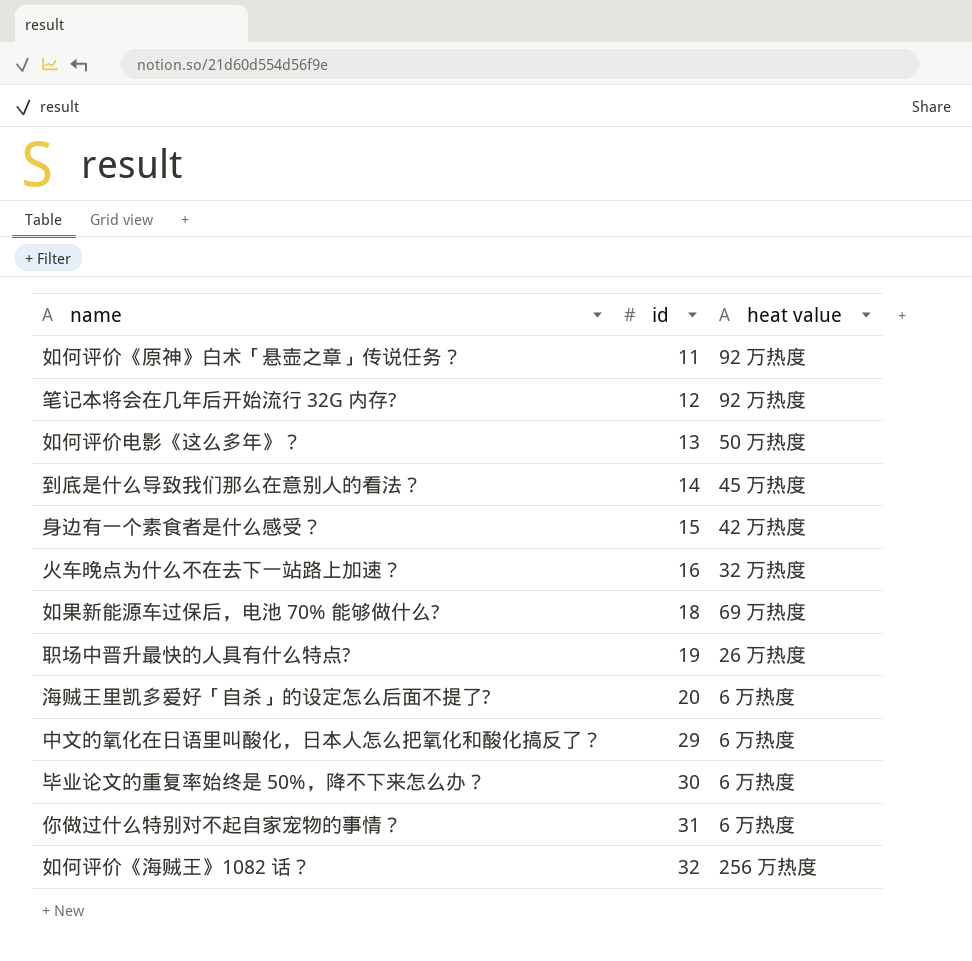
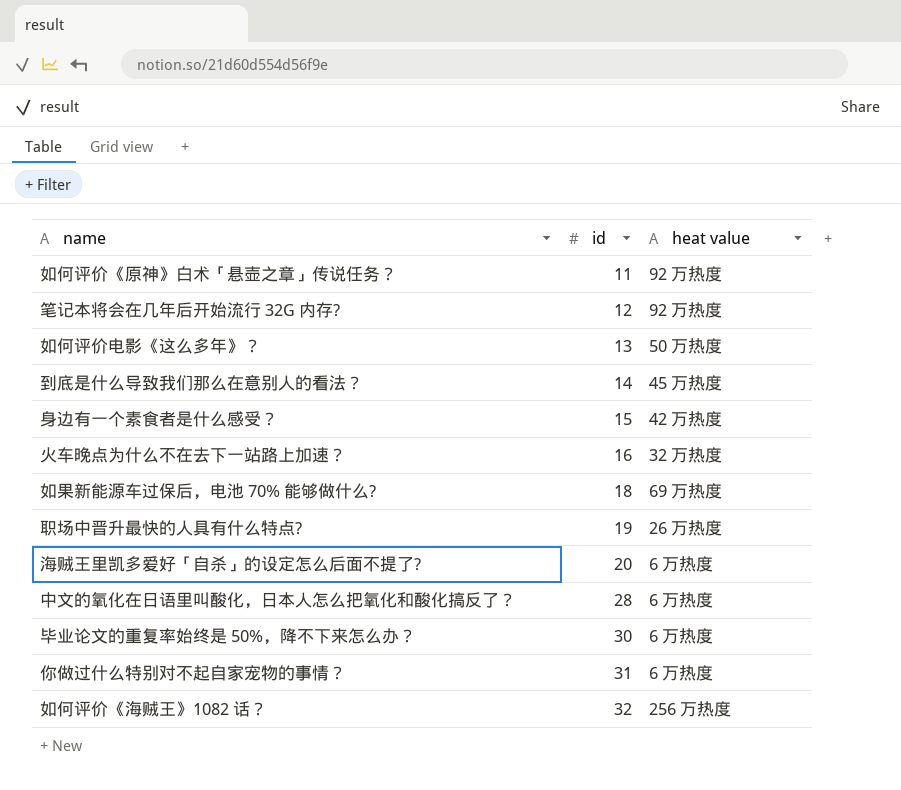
中文的氧化在日语里叫酸化，日本人怎么把氧化和酸化搞反了？ | id: 29 -> 28

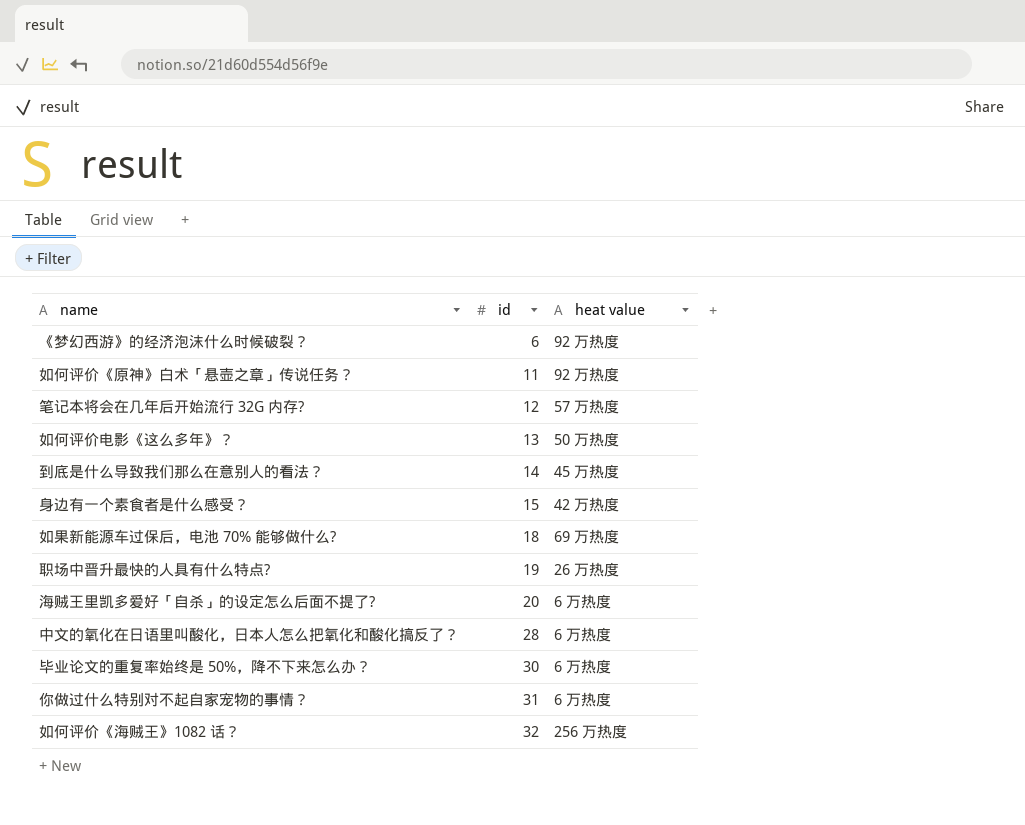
row 火车晚点为什么不在去下一站路上加速？: 16 | 32 万热度 -> none
row 《梦幻西游》的经济泡沫什么时候破裂？: none -> 6 | 92 万热度
笔记本将会在几年后开始流行 32G 内存? | heat value: 92 万热度 -> 57 万热度

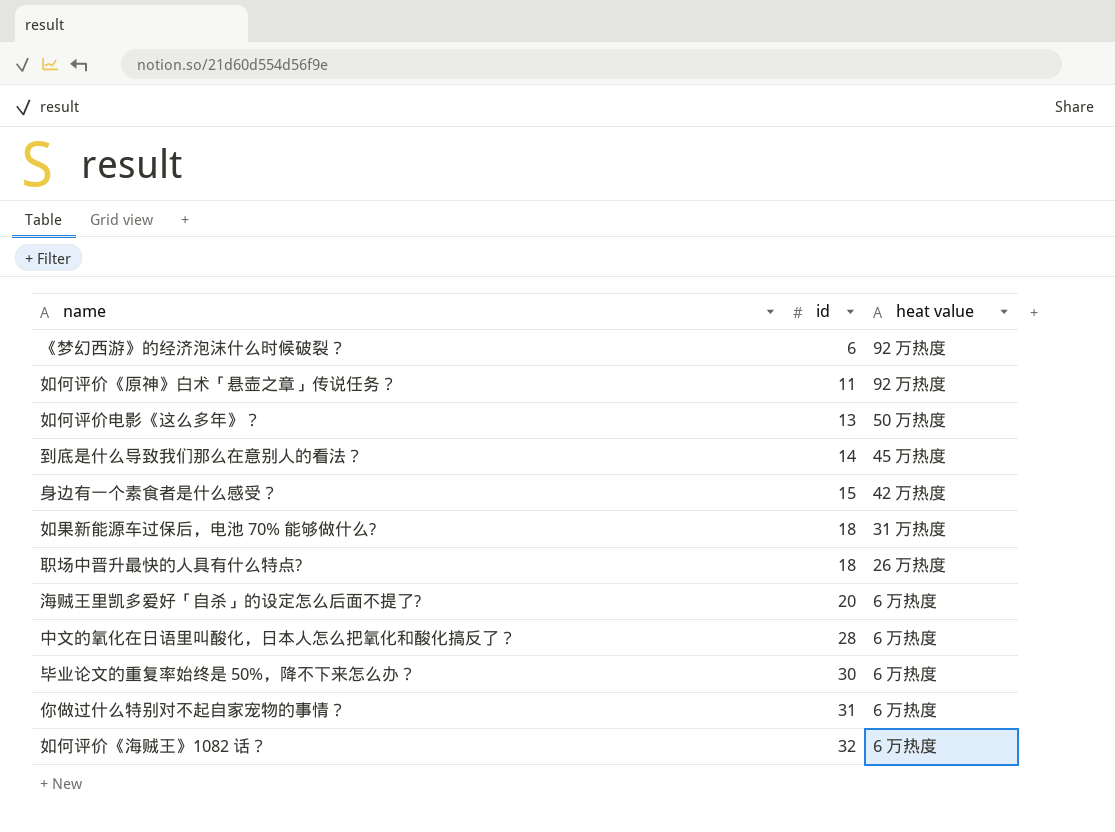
row 笔记本将会在几年后开始流行 32G 内存?: 12 | 57 万热度 -> none
如果新能源车过保后，电池 70% 能够做什么? | heat value: 69 万热度 -> 31 万热度
职场中晋升最快的人具有什么特点? | id: 19 -> 18
如何评价《海贼王》1082 话？ | heat value: 256 万热度 -> 6 万热度

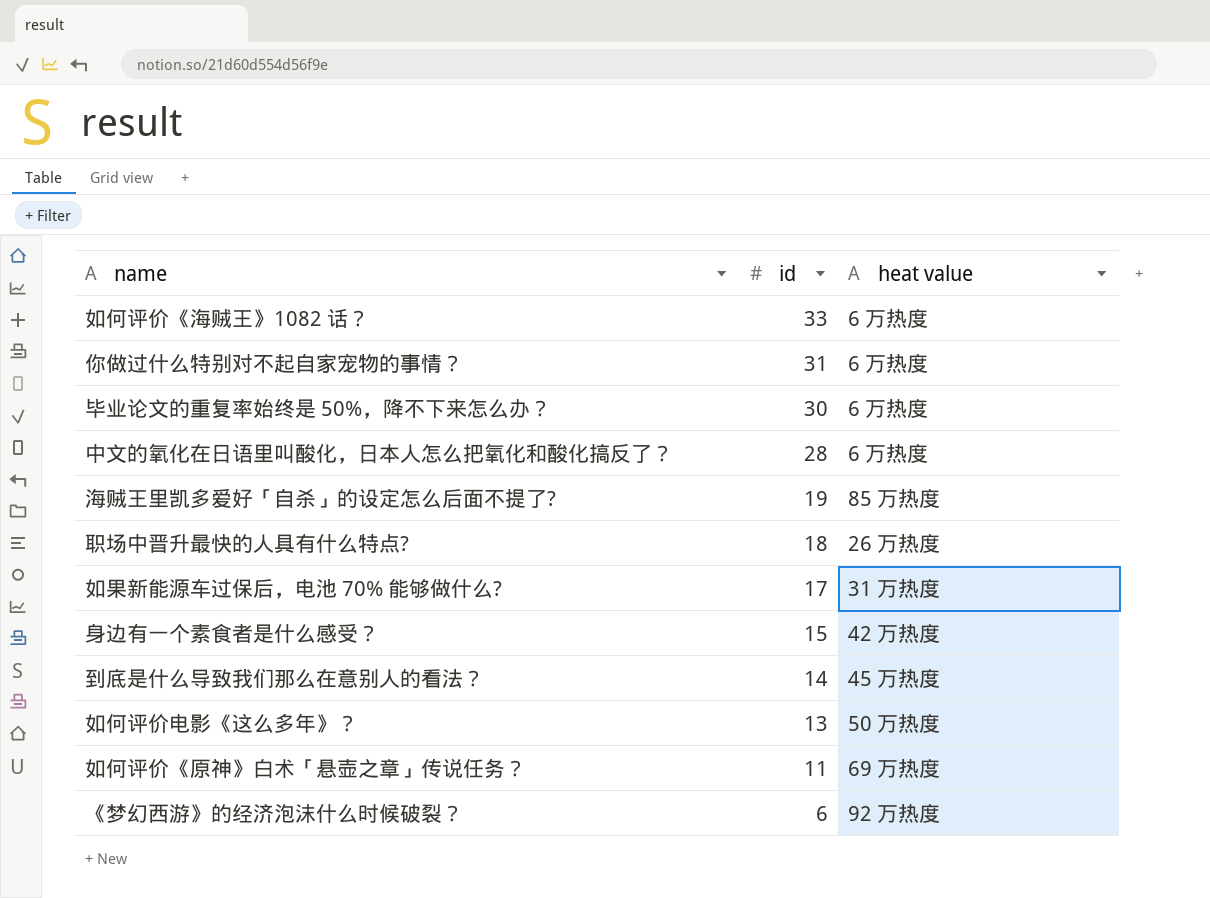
row order: id ascending -> id descending
如何评价《海贼王》1082 话？ | id: 32 -> 33
海贼王里凯多爱好「自杀」的设定怎么后面不提了? | id: 20 -> 19
海贼王里凯多爱好「自杀」的设定怎么后面不提了? | heat value: 6 万热度 -> 85 万热度
如果新能源车过保后，电池 70% 能够做什么? | id: 18 -> 17
如何评价《原神》白术「悬壶之章」传说任务？ | heat value: 92 万热度 -> 69 万热度

